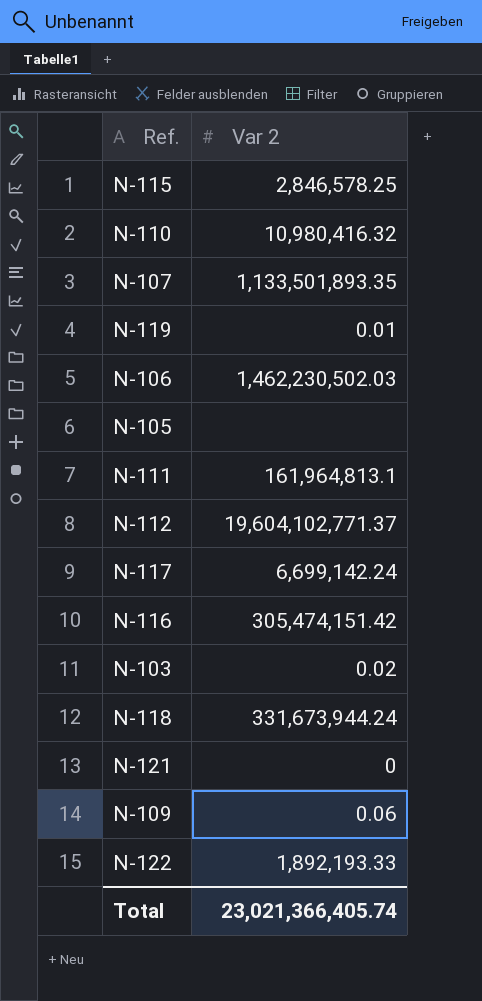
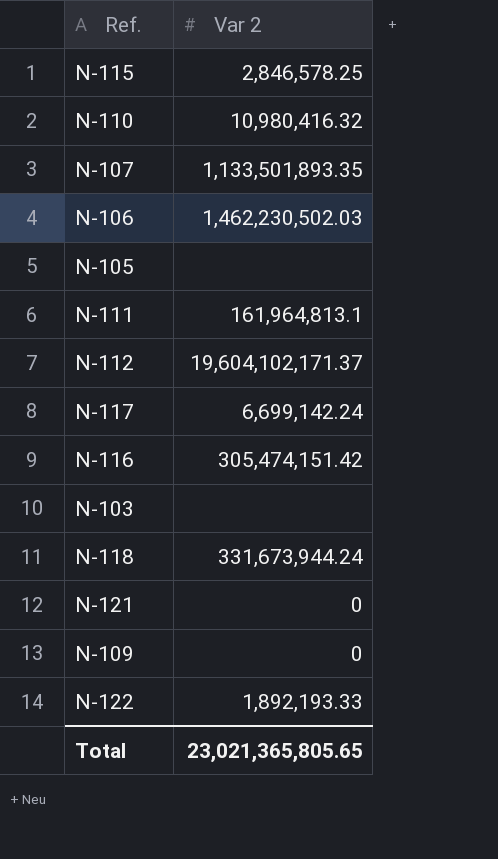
row N-119: 0.01 -> none
N-112 | Var 2: 19,604,102,771.37 -> 19,604,102,171.37
N-103 | Var 2: 0.02 -> none
N-109 | Var 2: 0.06 -> 0
Total | Var 2: 23,021,366,405.74 -> 23,021,365,805.65

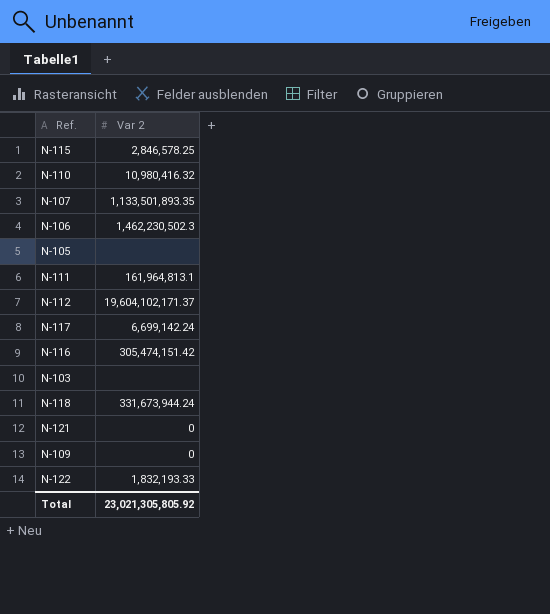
N-106 | Var 2: 1,462,230,502.03 -> 1,462,230,502.3
N-122 | Var 2: 1,892,193.33 -> 1,832,193.33
Total | Var 2: 23,021,365,805.65 -> 23,021,305,805.92

